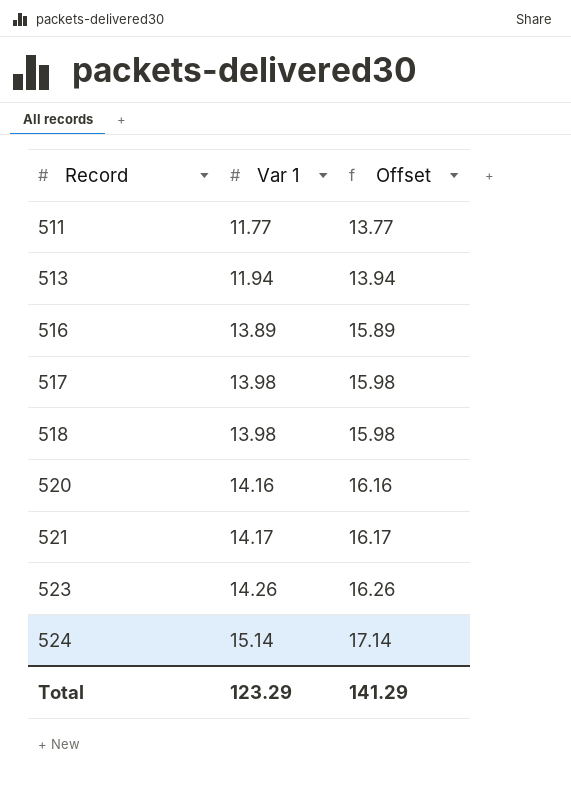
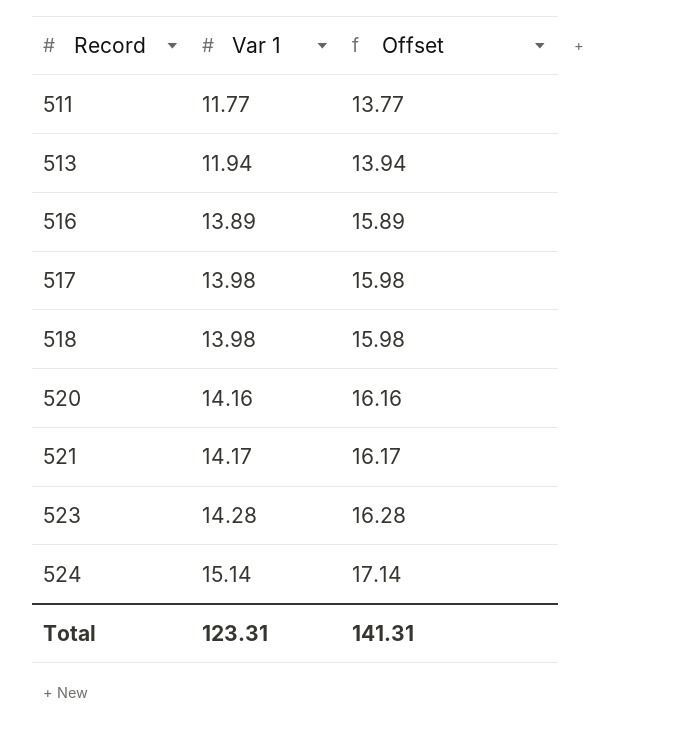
523 | Var 1: 14.26 -> 14.28
523 | Offset: 16.26 -> 16.28
Total | Var 1: 123.29 -> 123.31
Total | Offset: 141.29 -> 141.31

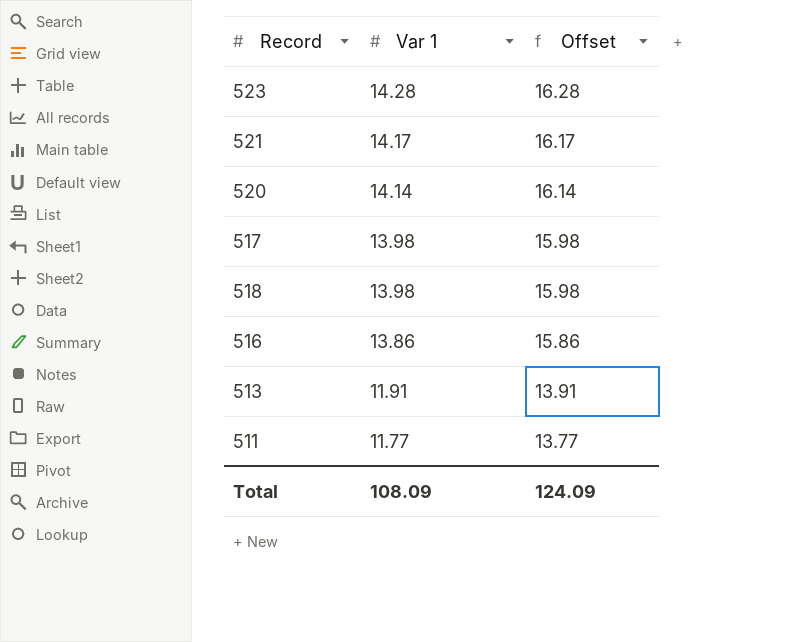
row order: Record ascending -> Var 1 descending
row 524: 15.14 | 17.14 -> none
520 | Var 1: 14.16 -> 14.14
520 | Offset: 16.16 -> 16.14
516 | Var 1: 13.89 -> 13.86
516 | Offset: 15.89 -> 15.86
513 | Var 1: 11.94 -> 11.91
513 | Offset: 13.94 -> 13.91
Total | Var 1: 123.31 -> 108.09
Total | Offset: 141.31 -> 124.09

